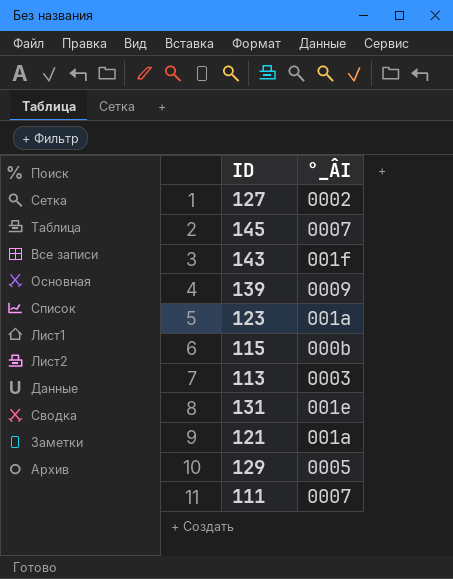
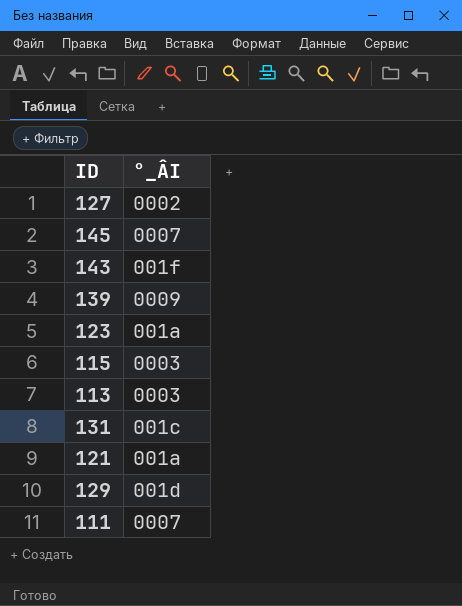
115 | °_ÂI: 000b -> 0003
131 | °_ÂI: 001e -> 001c
129 | °_ÂI: 0005 -> 001d

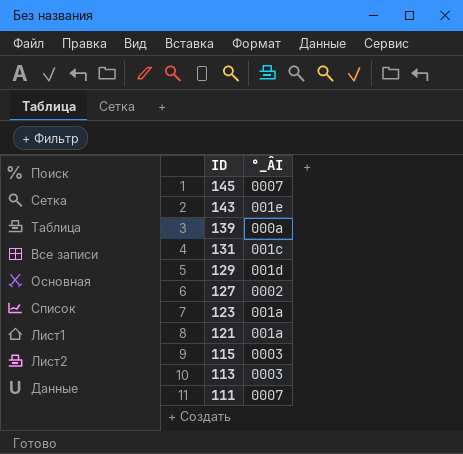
row order: none -> ID descending
143 | °_ÂI: 001f -> 001e
139 | °_ÂI: 0009 -> 000a

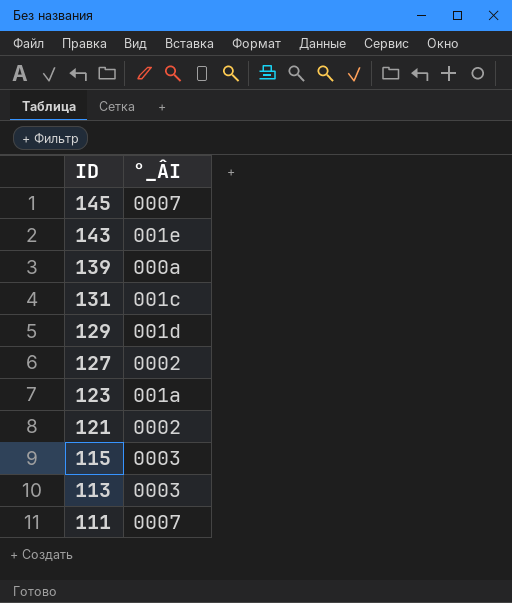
121 | °_ÂI: 001a -> 0002

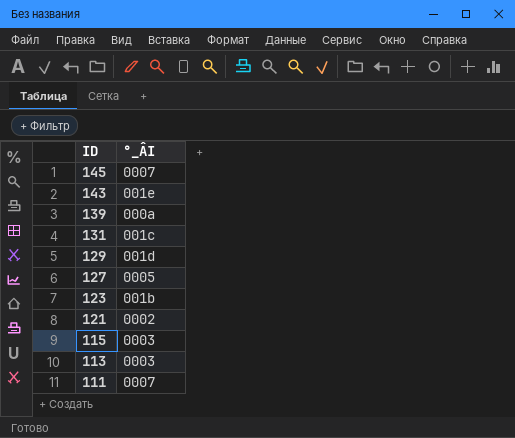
127 | °_ÂI: 0002 -> 0005
123 | °_ÂI: 001a -> 001b

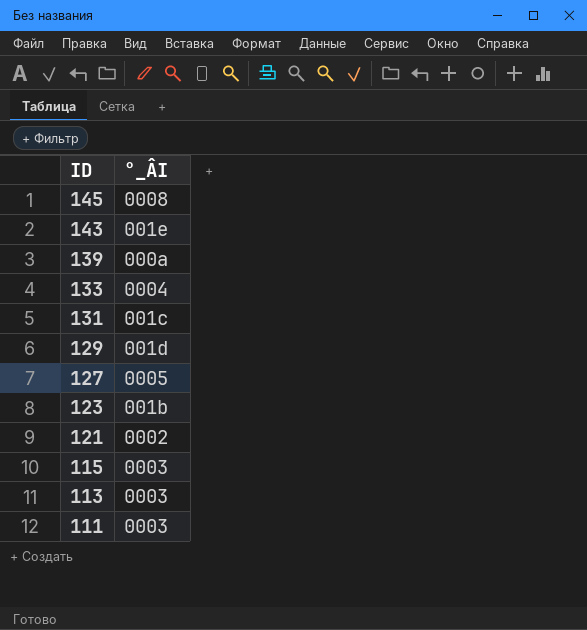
145 | °_ÂI: 0007 -> 0008
row 133: none -> 0004
111 | °_ÂI: 0007 -> 0003

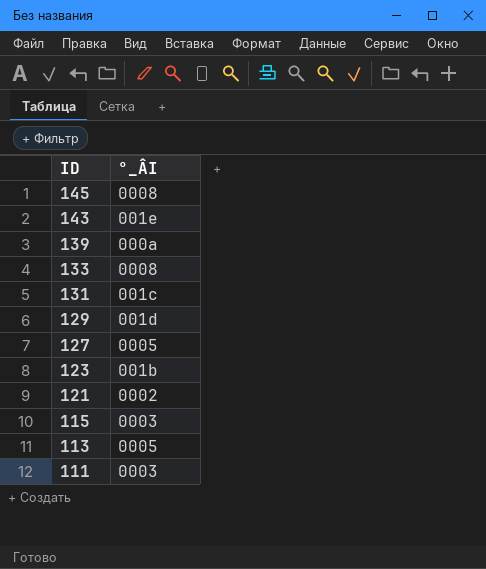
133 | °_ÂI: 0004 -> 0008
113 | °_ÂI: 0003 -> 0005

